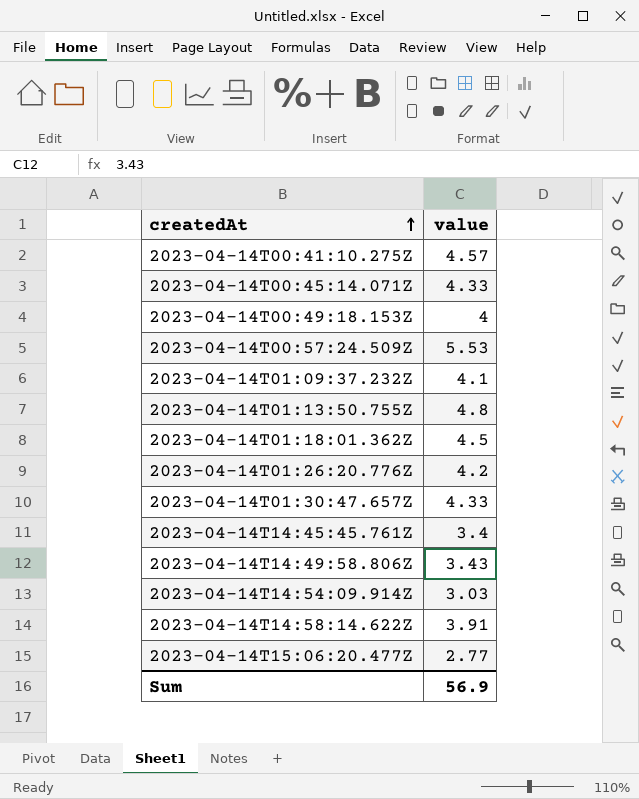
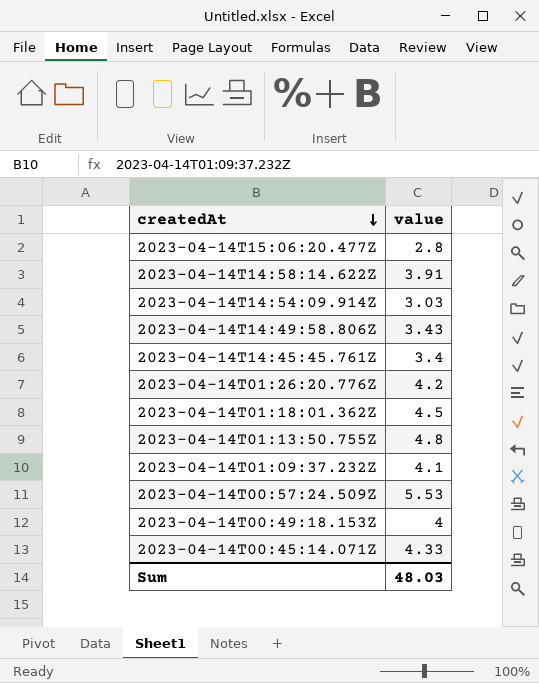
row order: createdAt ascending -> createdAt descending
row 2023-04-14T00:41:10.275Z: 4.57 -> none
row 2023-04-14T01:30:47.657Z: 4.33 -> none
2023-04-14T15:06:20.477Z | value: 2.77 -> 2.8
Sum | value: 56.9 -> 48.03

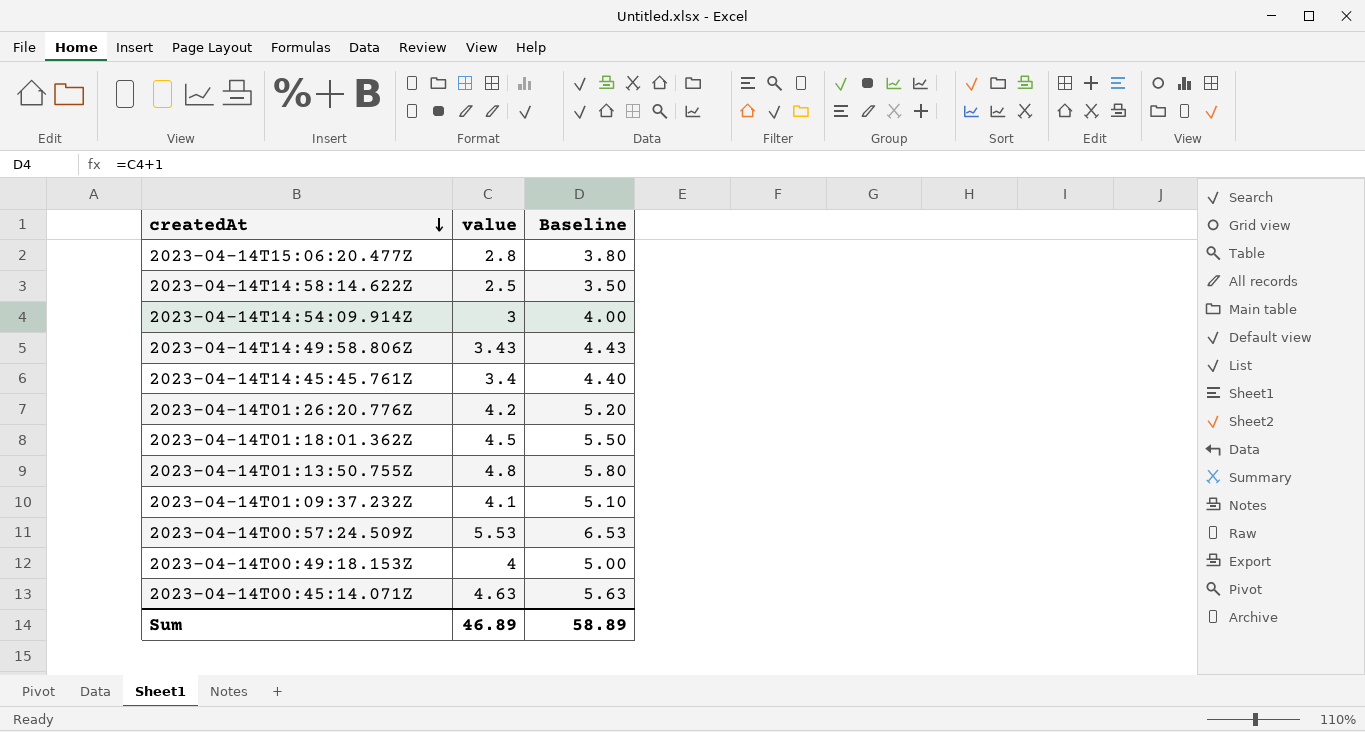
column Baseline | formula: none -> [value] + 1
2023-04-14T14:58:14.622Z | value: 3.91 -> 2.5
2023-04-14T14:54:09.914Z | value: 3.03 -> 3
2023-04-14T00:45:14.071Z | value: 4.33 -> 4.63
Sum | value: 48.03 -> 46.89

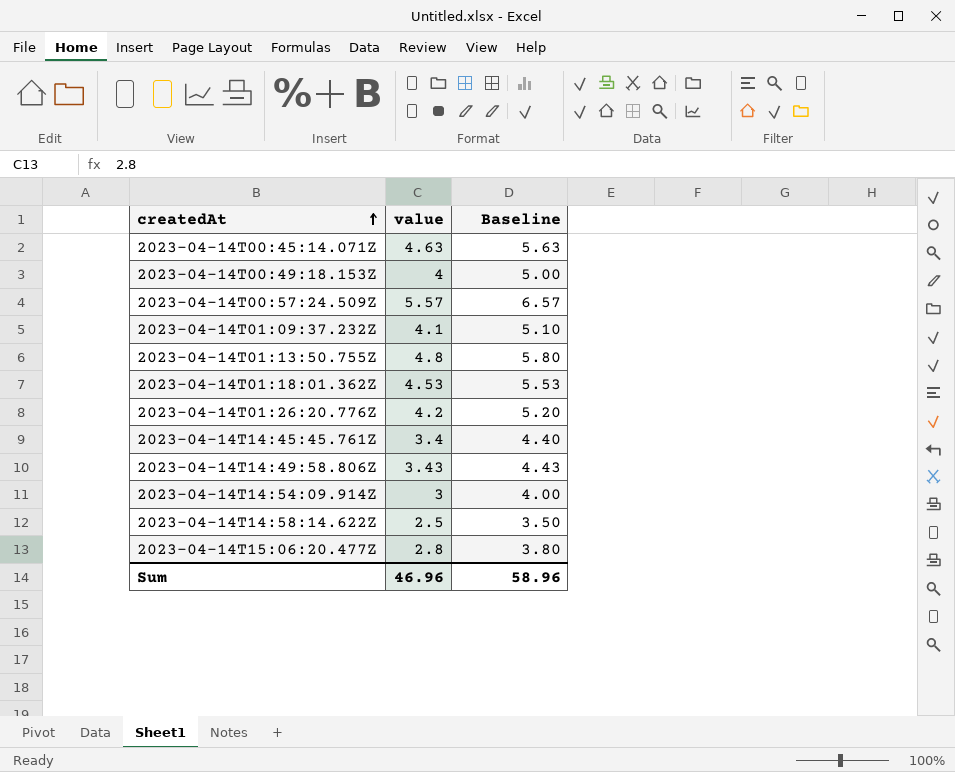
row order: createdAt descending -> createdAt ascending
2023-04-14T00:57:24.509Z | value: 5.53 -> 5.57
2023-04-14T00:57:24.509Z | Baseline: 6.53 -> 6.57
2023-04-14T01:18:01.362Z | value: 4.5 -> 4.53
2023-04-14T01:18:01.362Z | Baseline: 5.50 -> 5.53
Sum | value: 46.89 -> 46.96
Sum | Baseline: 58.89 -> 58.96

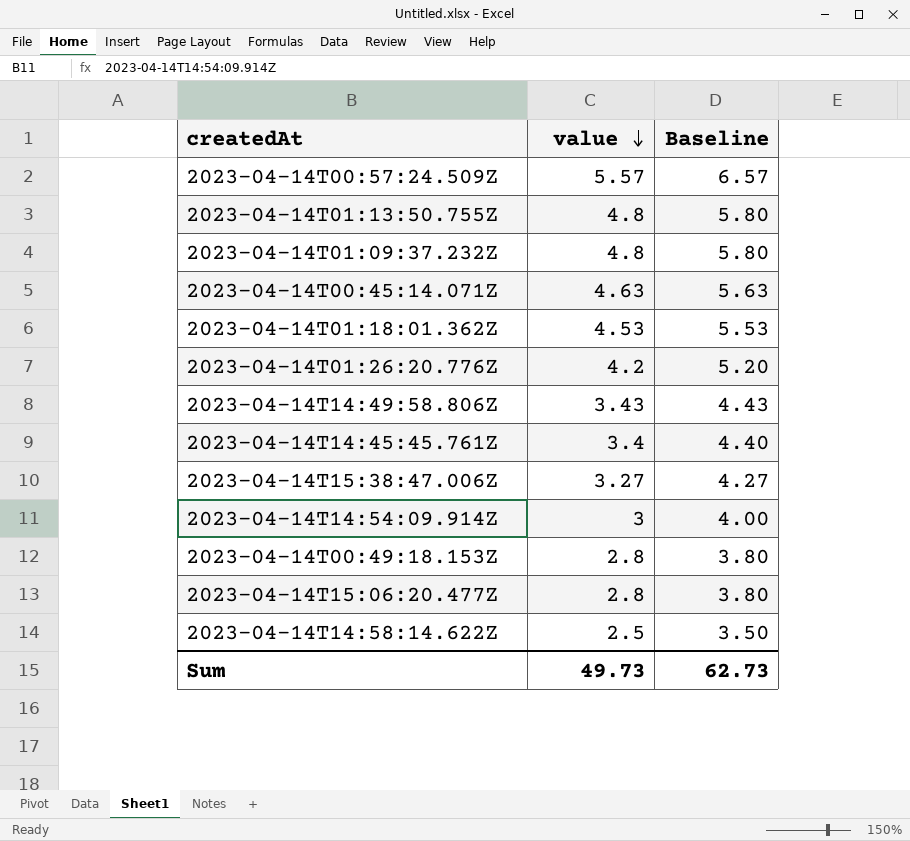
row order: createdAt ascending -> value descending
2023-04-14T01:09:37.232Z | value: 4.1 -> 4.8
2023-04-14T01:09:37.232Z | Baseline: 5.10 -> 5.80
row 2023-04-14T15:38:47.006Z: none -> 3.27 | 4.27
2023-04-14T00:49:18.153Z | value: 4 -> 2.8
2023-04-14T00:49:18.153Z | Baseline: 5.00 -> 3.80
Sum | value: 46.96 -> 49.73
Sum | Baseline: 58.96 -> 62.73

